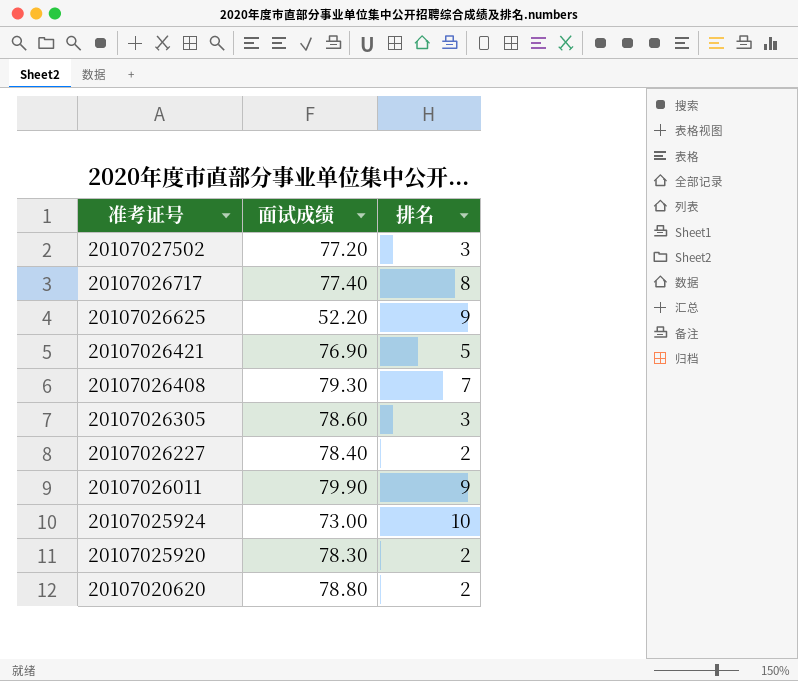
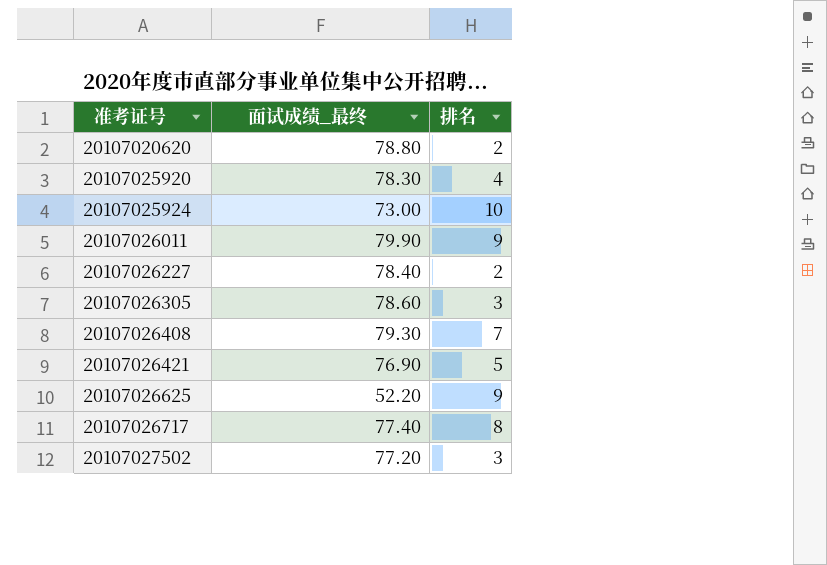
row order: 准考证号 descending -> 准考证号 ascending
column name: 面试成绩 -> 面试成绩_最终
20107025920 | 排名: 2 -> 4

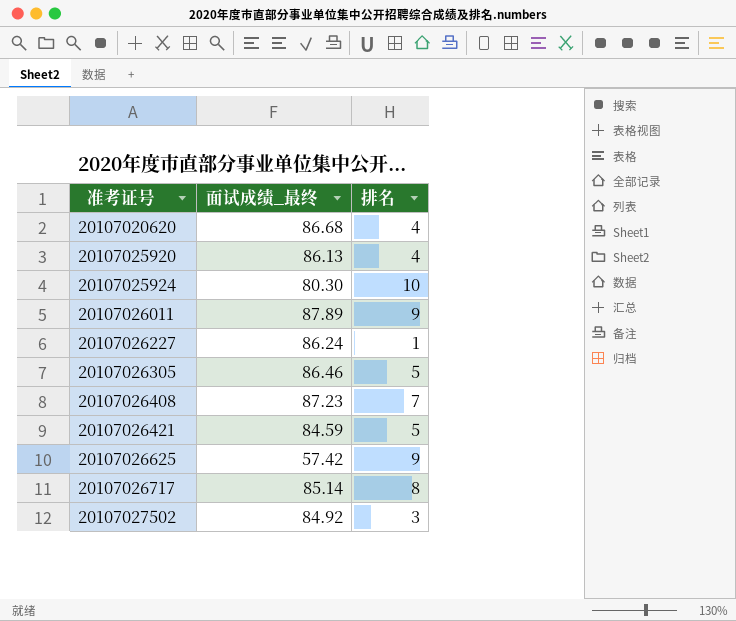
20107020620 | 面试成绩_最终: 78.80 -> 86.68
20107020620 | 排名: 2 -> 4
20107025920 | 面试成绩_最终: 78.30 -> 86.13
20107025924 | 面试成绩_最终: 73.00 -> 80.30
20107026011 | 面试成绩_最终: 79.90 -> 87.89
20107026227 | 面试成绩_最终: 78.40 -> 86.24
20107026227 | 排名: 2 -> 1
20107026305 | 面试成绩_最终: 78.60 -> 86.46
20107026305 | 排名: 3 -> 5
20107026408 | 面试成绩_最终: 79.30 -> 87.23
20107026421 | 面试成绩_最终: 76.90 -> 84.59
20107026625 | 面试成绩_最终: 52.20 -> 57.42
20107026717 | 面试成绩_最终: 77.40 -> 85.14
20107027502 | 面试成绩_最终: 77.20 -> 84.92

